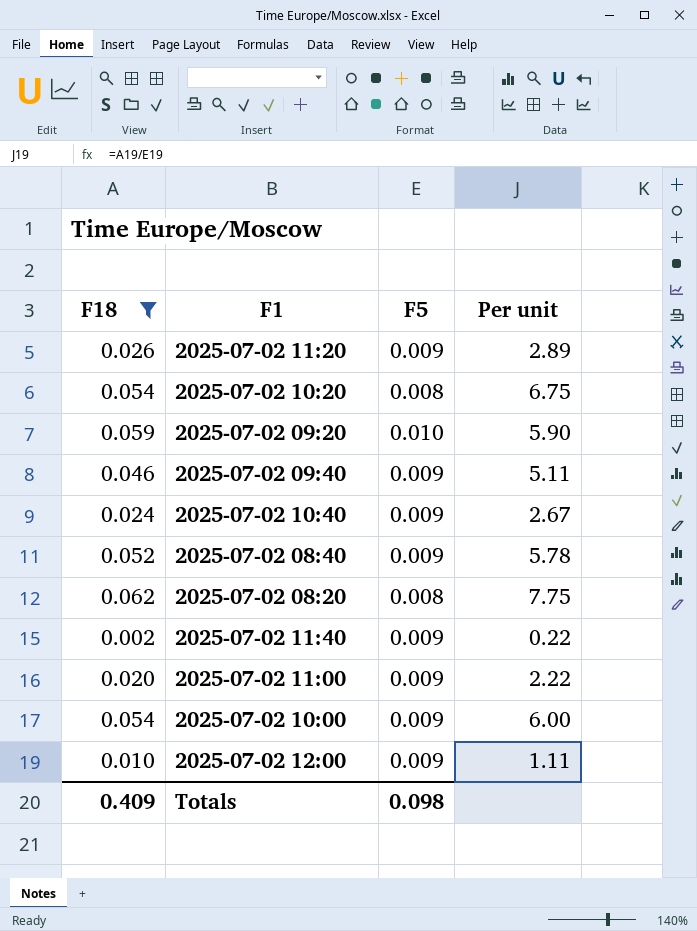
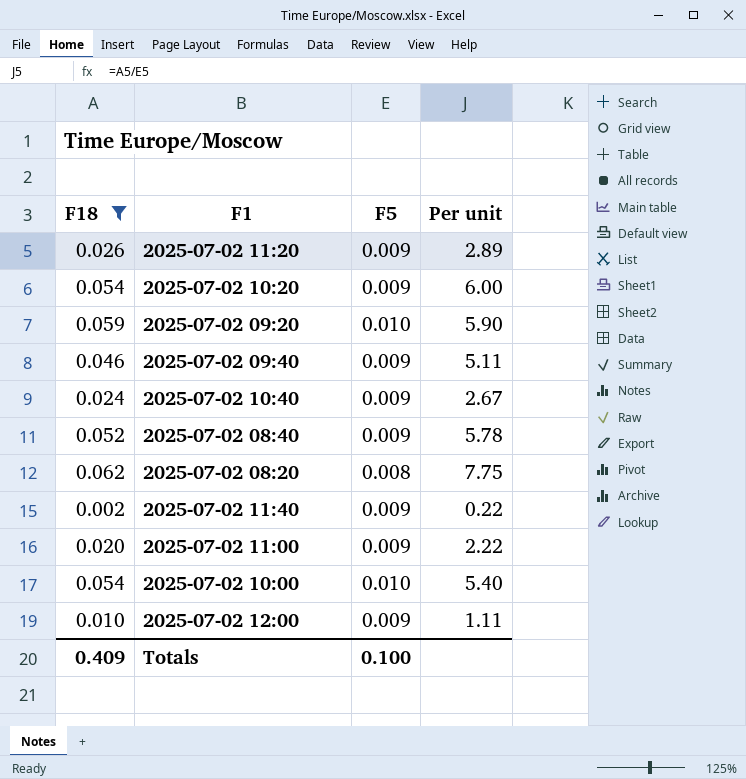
2025-07-02 10:20 | F5: 0.008 -> 0.009
2025-07-02 10:20 | Per unit: 6.75 -> 6.00
2025-07-02 10:00 | F5: 0.009 -> 0.010
2025-07-02 10:00 | Per unit: 6.00 -> 5.40
Totals | F5: 0.098 -> 0.100

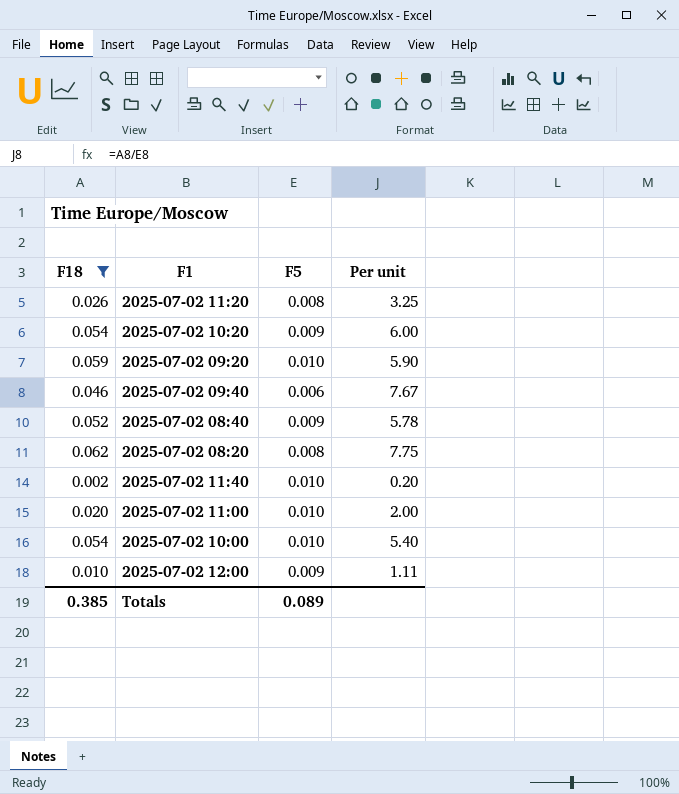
row 2025-07-02 10:40: 0.024 | 0.009 | 2.67 -> none
2025-07-02 11:20 | F5: 0.009 -> 0.008
2025-07-02 11:20 | Per unit: 2.89 -> 3.25
2025-07-02 09:40 | F5: 0.009 -> 0.006
2025-07-02 09:40 | Per unit: 5.11 -> 7.67
2025-07-02 11:40 | F5: 0.009 -> 0.010
2025-07-02 11:40 | Per unit: 0.22 -> 0.20
2025-07-02 11:00 | F5: 0.009 -> 0.010
2025-07-02 11:00 | Per unit: 2.22 -> 2.00
Totals | F18: 0.409 -> 0.385
Totals | F5: 0.100 -> 0.089

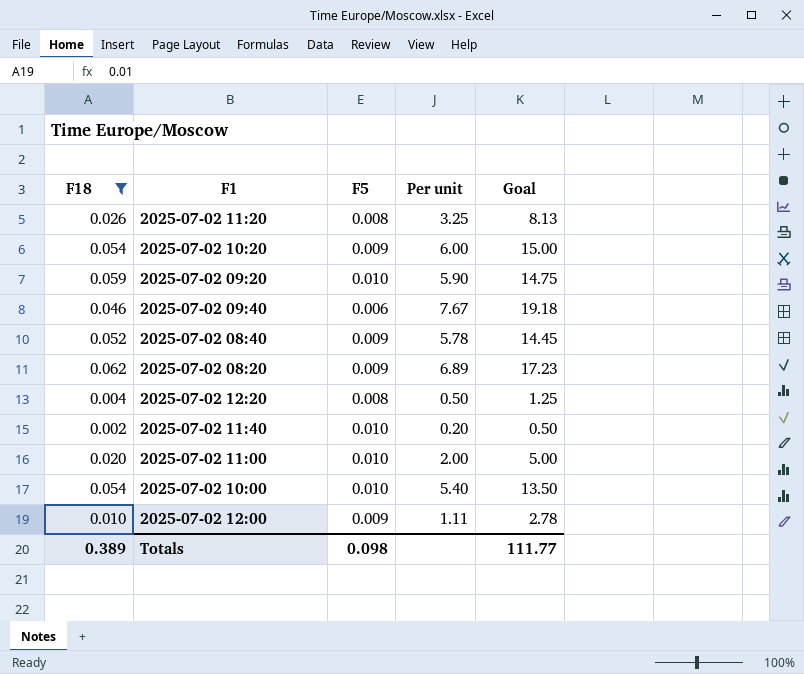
column Goal | formula: none -> [Per unit] * 2.5
2025-07-02 08:20 | F5: 0.008 -> 0.009
2025-07-02 08:20 | Per unit: 7.75 -> 6.89
row 2025-07-02 12:20: none -> 0.004 | 0.008 | 0.50 | 1.25
Totals | F18: 0.385 -> 0.389
Totals | F5: 0.089 -> 0.098

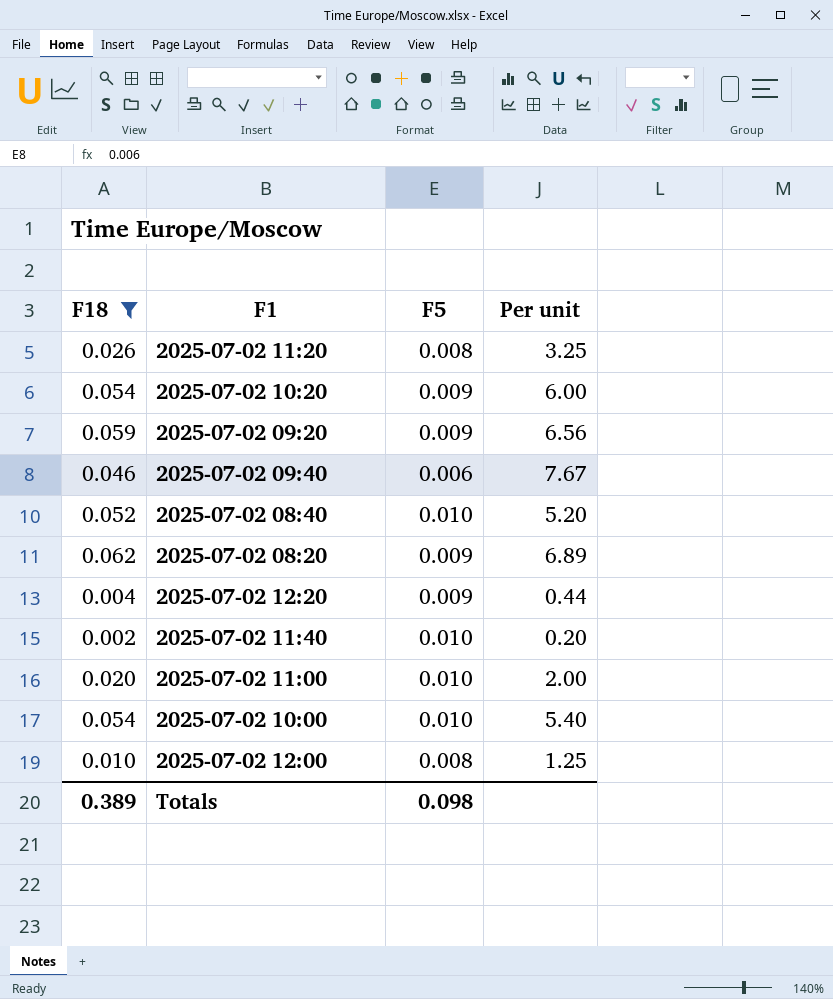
column Goal | formula: [Per unit] * 2.5 -> none
2025-07-02 09:20 | F5: 0.010 -> 0.009
2025-07-02 09:20 | Per unit: 5.90 -> 6.56
2025-07-02 08:40 | F5: 0.009 -> 0.010
2025-07-02 08:40 | Per unit: 5.78 -> 5.20
2025-07-02 12:20 | F5: 0.008 -> 0.009
2025-07-02 12:20 | Per unit: 0.50 -> 0.44
2025-07-02 12:00 | F5: 0.009 -> 0.008
2025-07-02 12:00 | Per unit: 1.11 -> 1.25

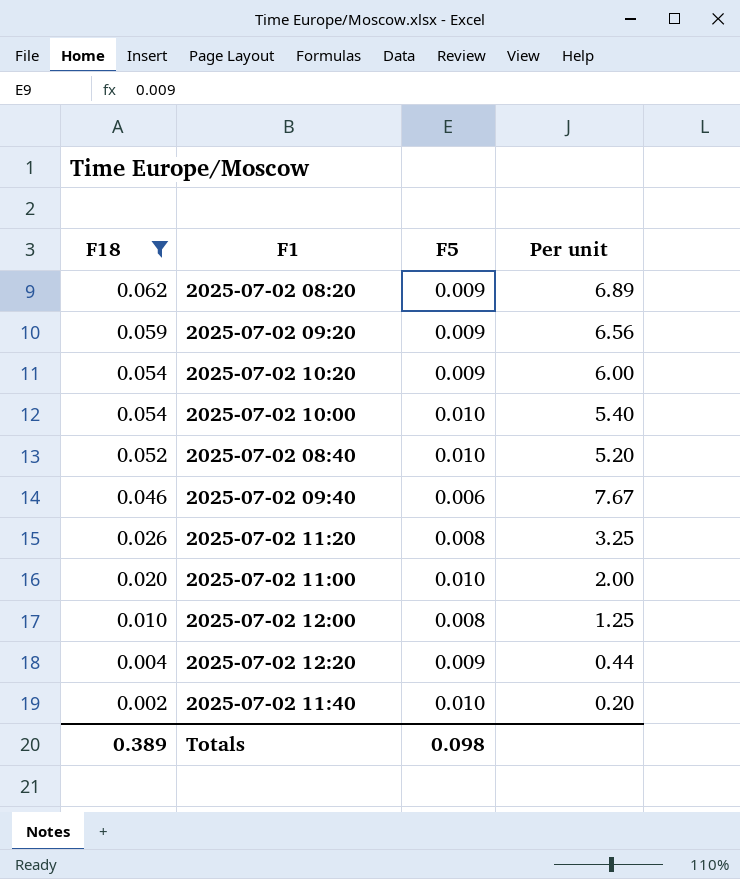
row order: none -> F18 descending

